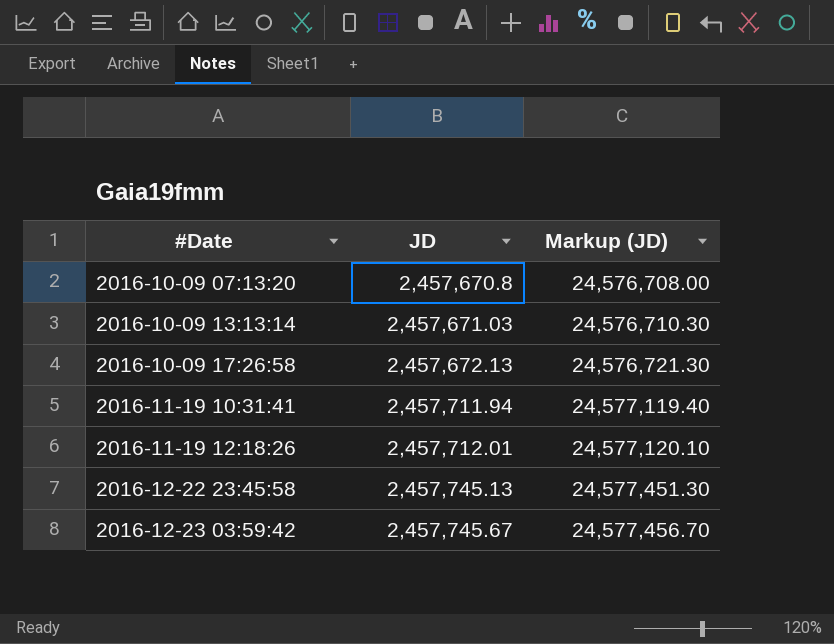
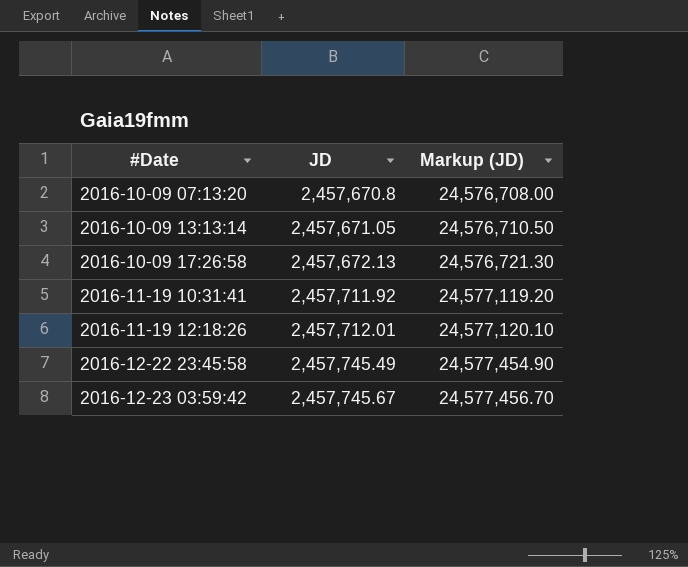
2016-10-09 13:13:14 | JD: 2,457,671.03 -> 2,457,671.05
2016-10-09 13:13:14 | Markup (JD): 24,576,710.30 -> 24,576,710.50
2016-11-19 10:31:41 | JD: 2,457,711.94 -> 2,457,711.92
2016-11-19 10:31:41 | Markup (JD): 24,577,119.40 -> 24,577,119.20
2016-12-22 23:45:58 | JD: 2,457,745.13 -> 2,457,745.49
2016-12-22 23:45:58 | Markup (JD): 24,577,451.30 -> 24,577,454.90

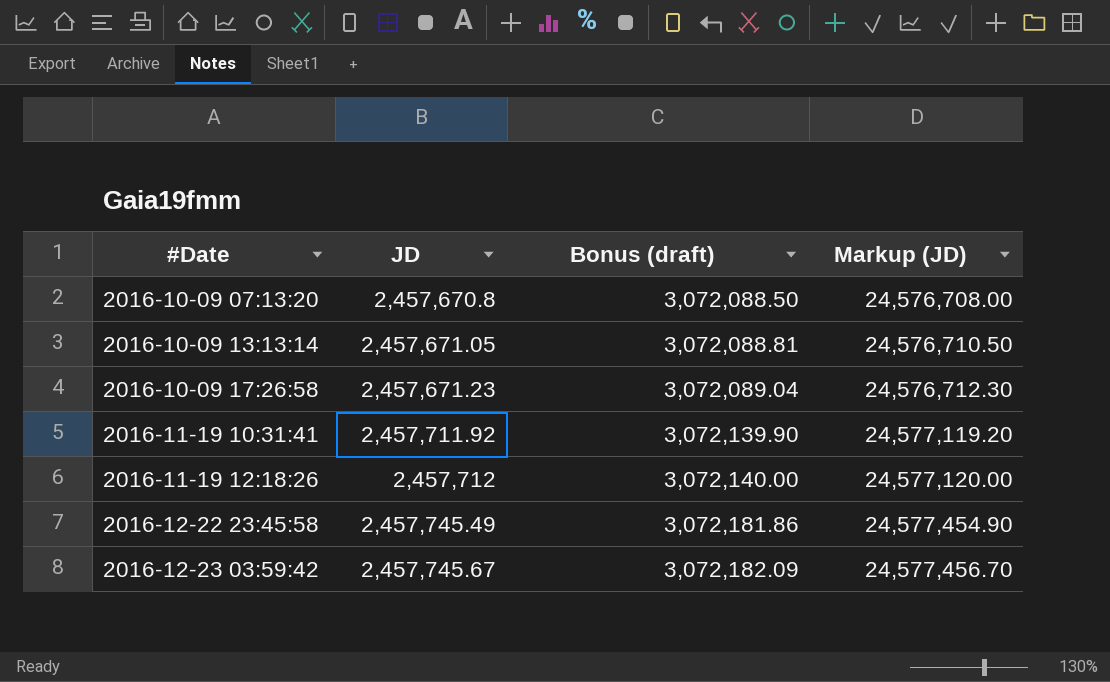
column Bonus (draft) | formula: none -> [JD] * 1.25
2016-10-09 17:26:58 | JD: 2,457,672.13 -> 2,457,671.23
2016-10-09 17:26:58 | Markup (JD): 24,576,721.30 -> 24,576,712.30
2016-11-19 12:18:26 | JD: 2,457,712.01 -> 2,457,712
2016-11-19 12:18:26 | Markup (JD): 24,577,120.10 -> 24,577,120.00

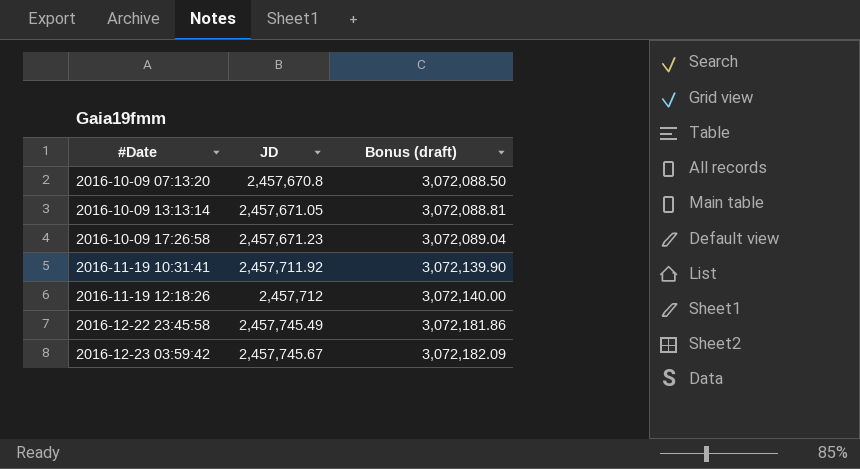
column Markup (JD) | formula: [JD] * 10 -> none

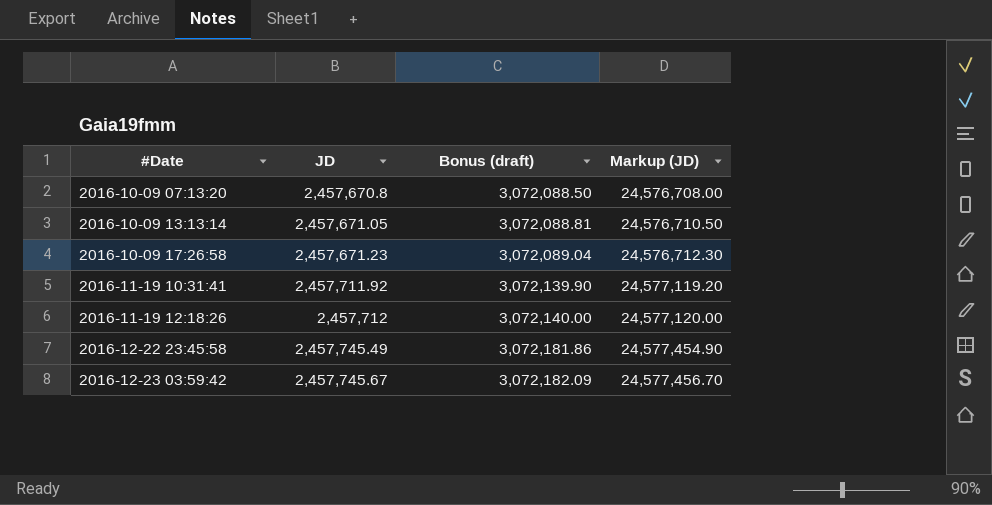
column Markup (JD) | formula: none -> [JD] * 10

